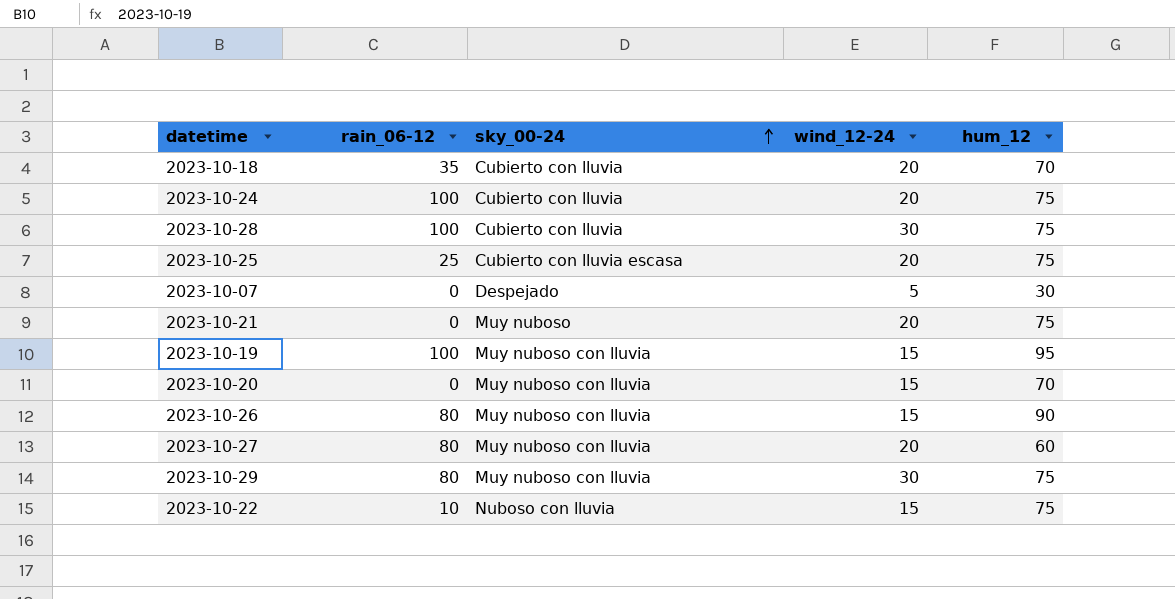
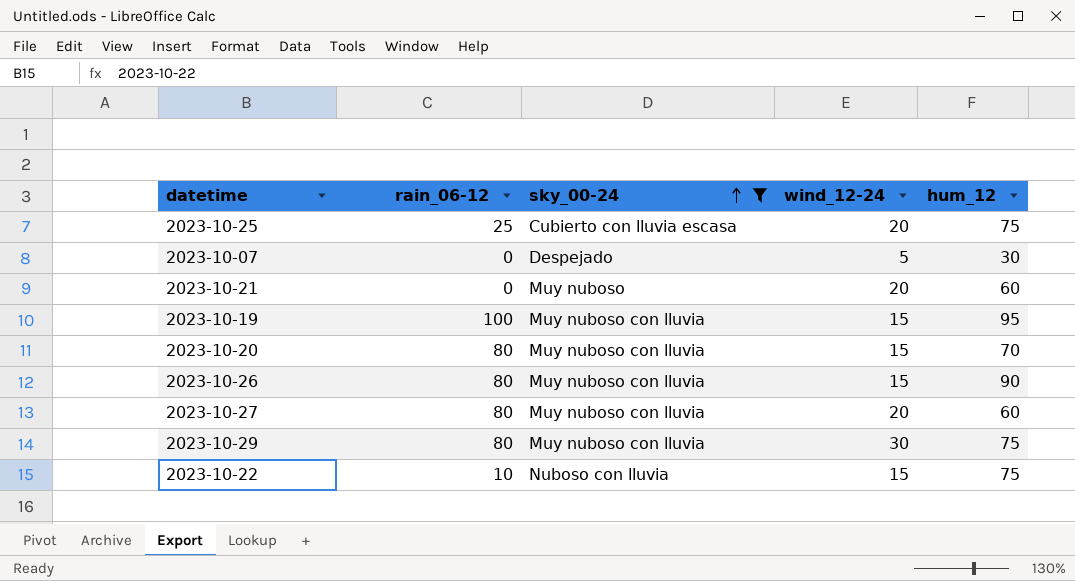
filter: none -> sky_00-24 != Cubierto con lluvia
2023-10-21 | hum_12: 75 -> 60
2023-10-20 | rain_06-12: 0 -> 80

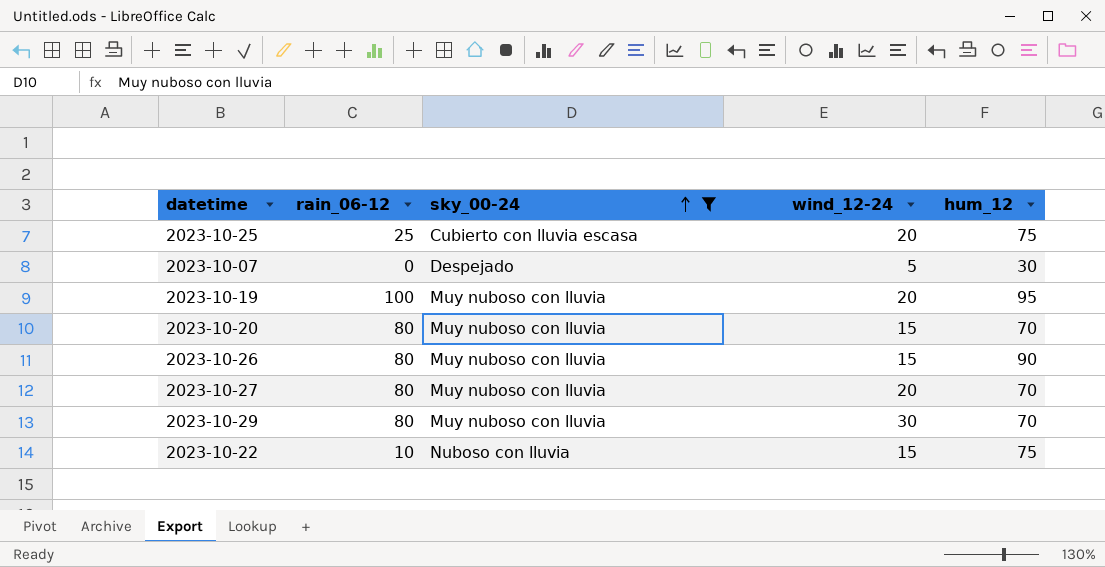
row 2023-10-21: 0 | Muy nuboso | 20 | 60 -> none
2023-10-19 | wind_12-24: 15 -> 20
2023-10-27 | hum_12: 60 -> 70
2023-10-29 | hum_12: 75 -> 70

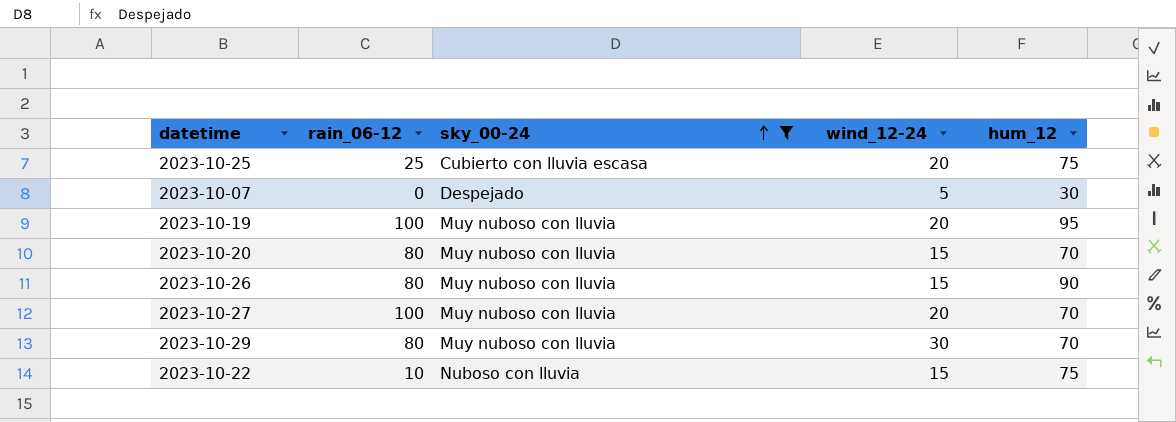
2023-10-27 | rain_06-12: 80 -> 100

